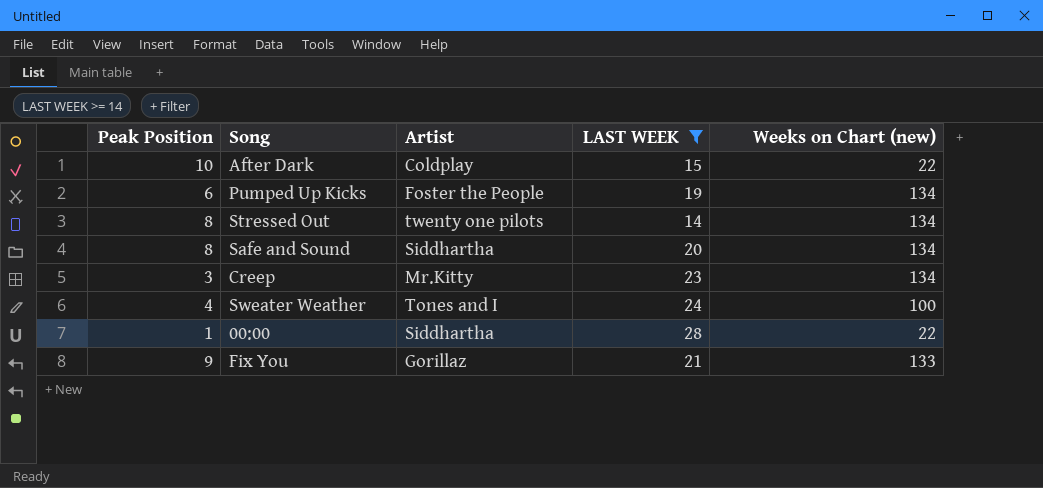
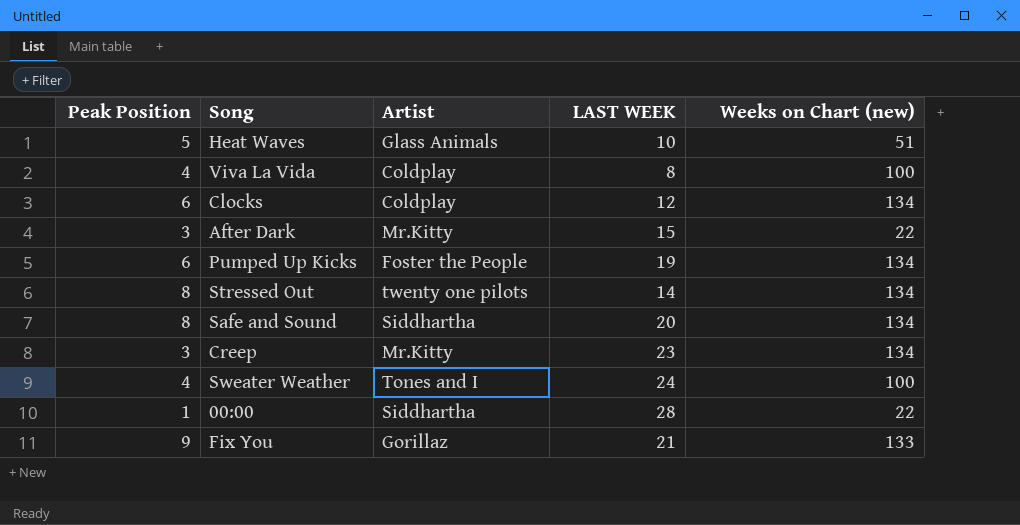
filter: LAST WEEK >= 14 -> none
After Dark | Peak Position: 10 -> 3
After Dark | Artist: Coldplay -> Mr.Kitty

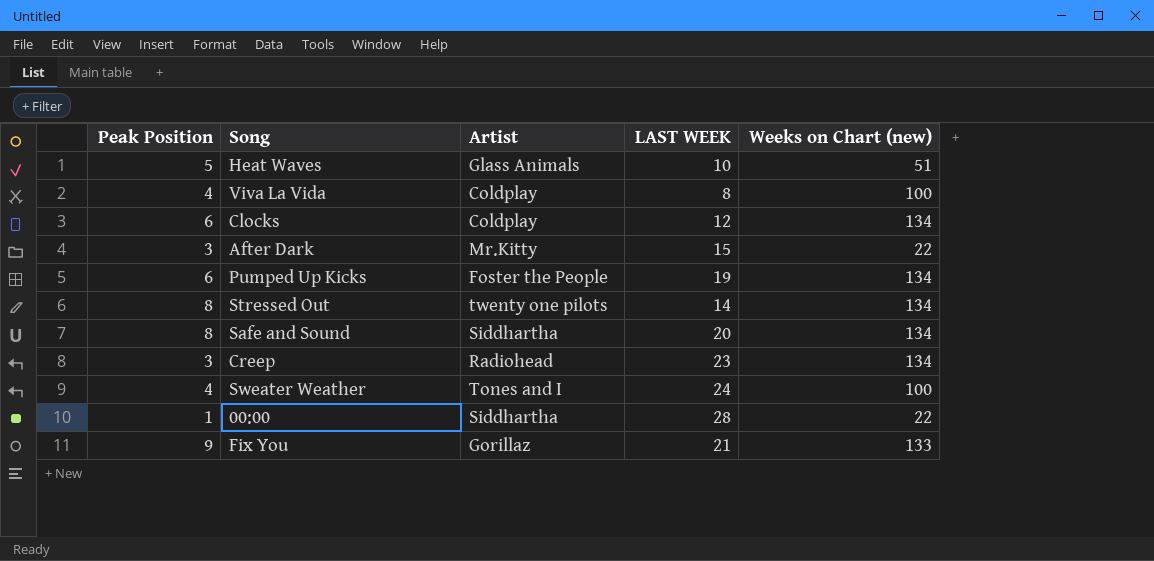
Creep | Artist: Mr.Kitty -> Radiohead

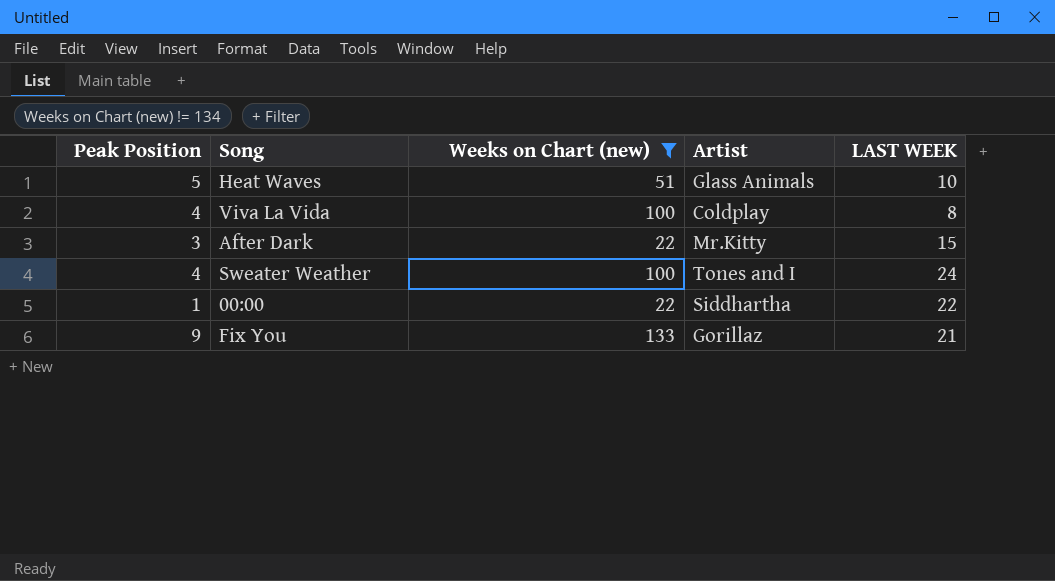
filter: none -> Weeks on Chart (new) != 134
column Weeks on Chart (new) | position: 5 -> 3
00:00 | LAST WEEK: 28 -> 22

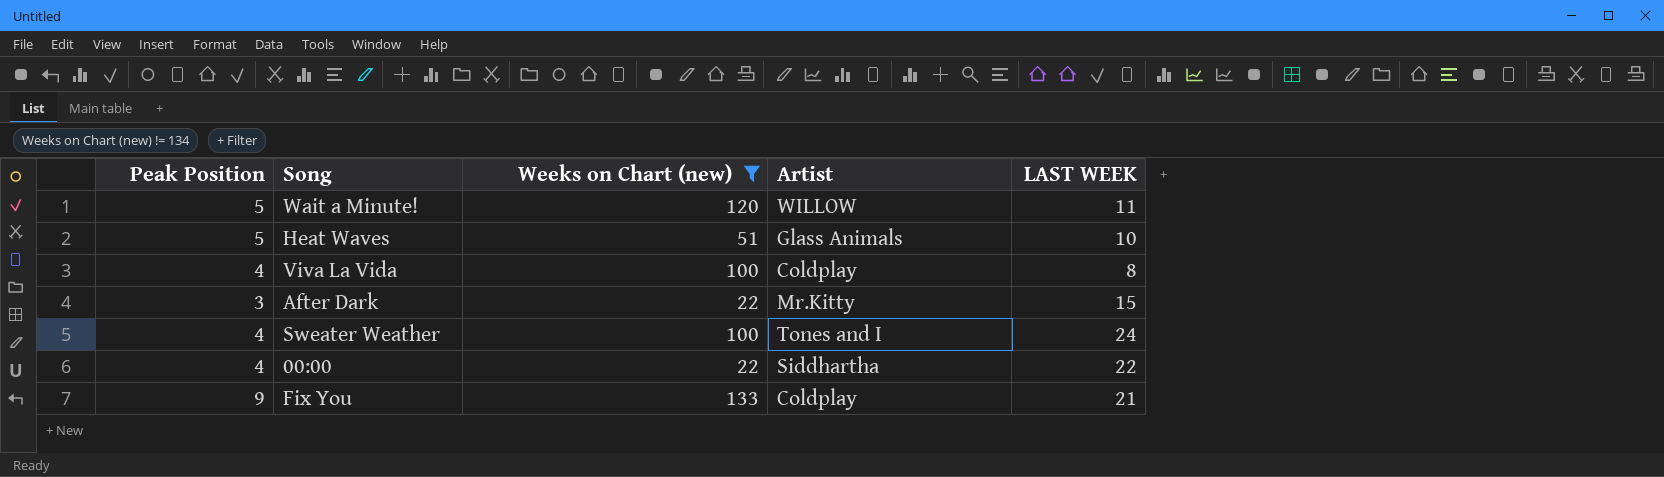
row Wait a Minute!: none -> 5 | 120 | WILLOW | 11
00:00 | Peak Position: 1 -> 4
Fix You | Artist: Gorillaz -> Coldplay

